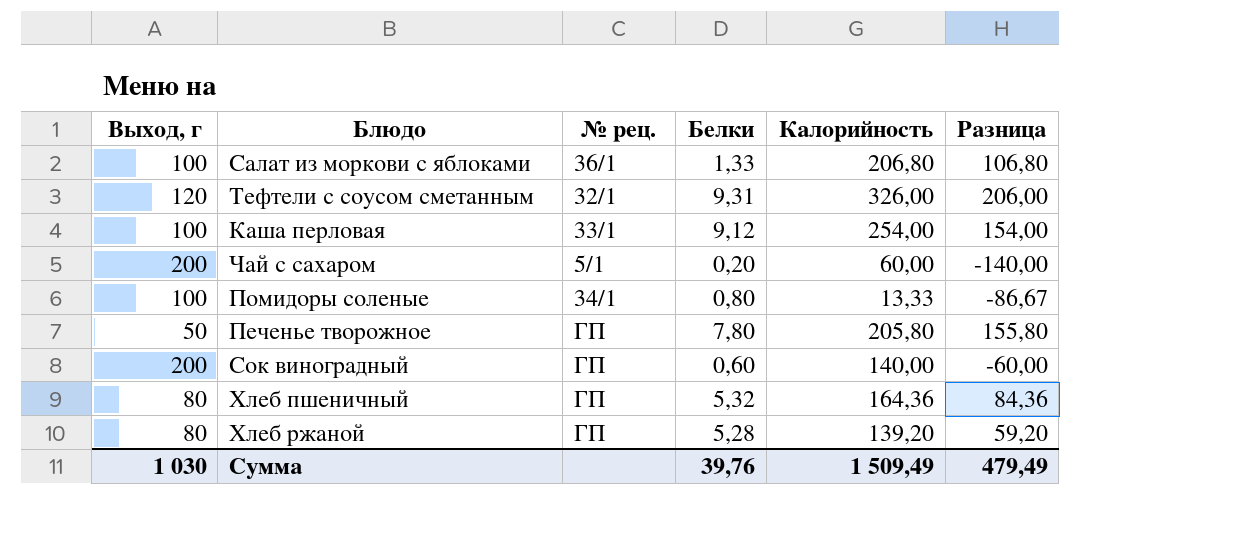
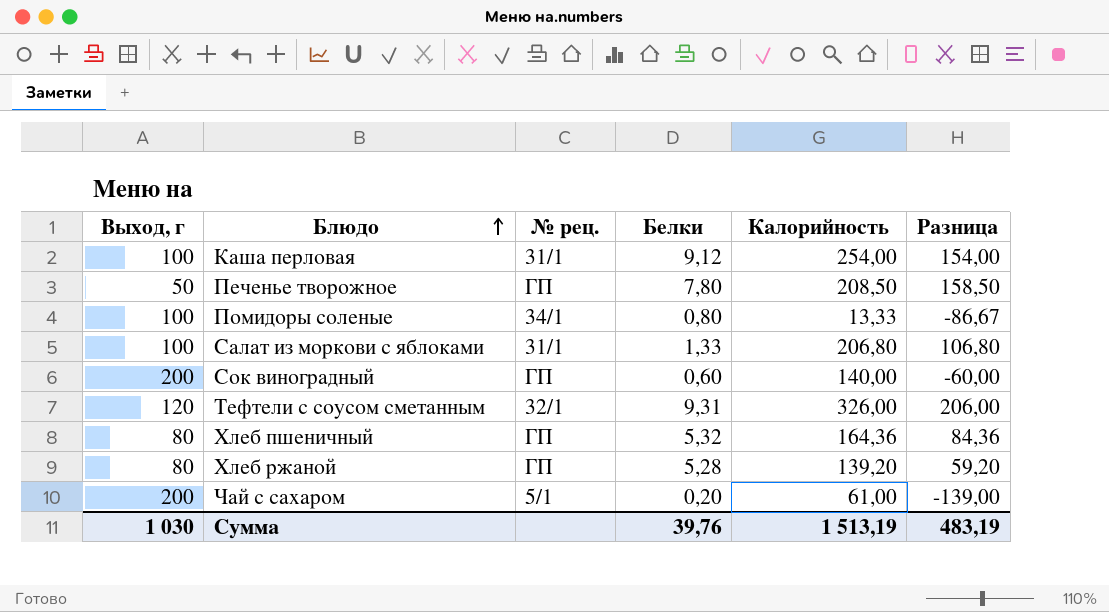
row order: none -> Блюдо ascending
Каша перловая | № рец.: 33/1 -> 31/1
Печенье творожное | Калорийность: 205,80 -> 208,50
Печенье творожное | Разница: 155,80 -> 158,50
Салат из моркови с яблоками | № рец.: 36/1 -> 31/1
Чай с сахаром | Калорийность: 60,00 -> 61,00
Чай с сахаром | Разница: -140,00 -> -139,00
Сумма | Калорийность: 1 509,49 -> 1 513,19
Сумма | Разница: 479,49 -> 483,19

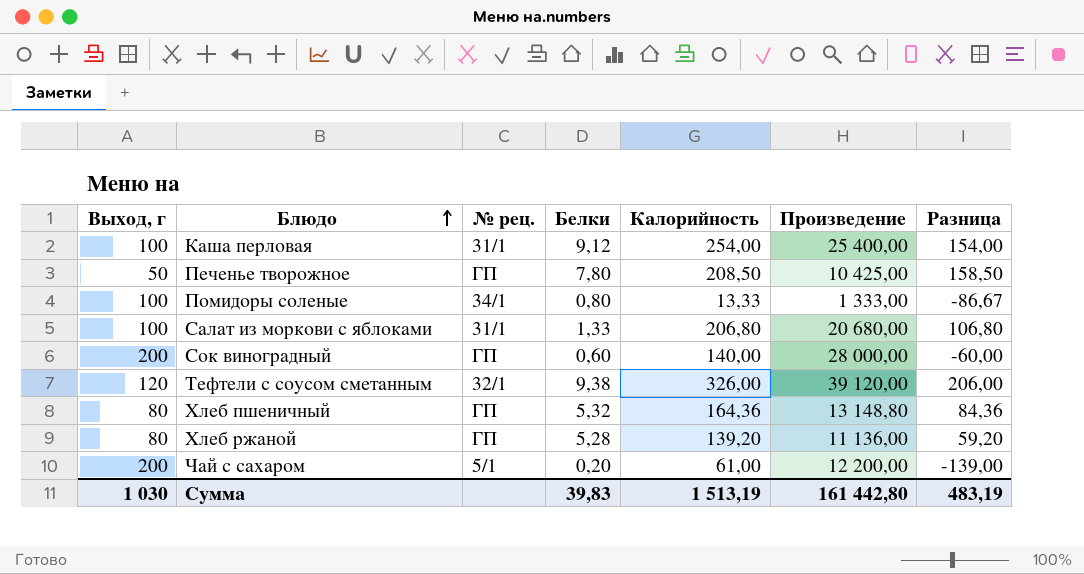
column Произведение | formula: none -> [Выход, г] * [Калорийность]
Тефтели с соусом сметанным | Белки: 9,31 -> 9,38
Сумма | Белки: 39,76 -> 39,83

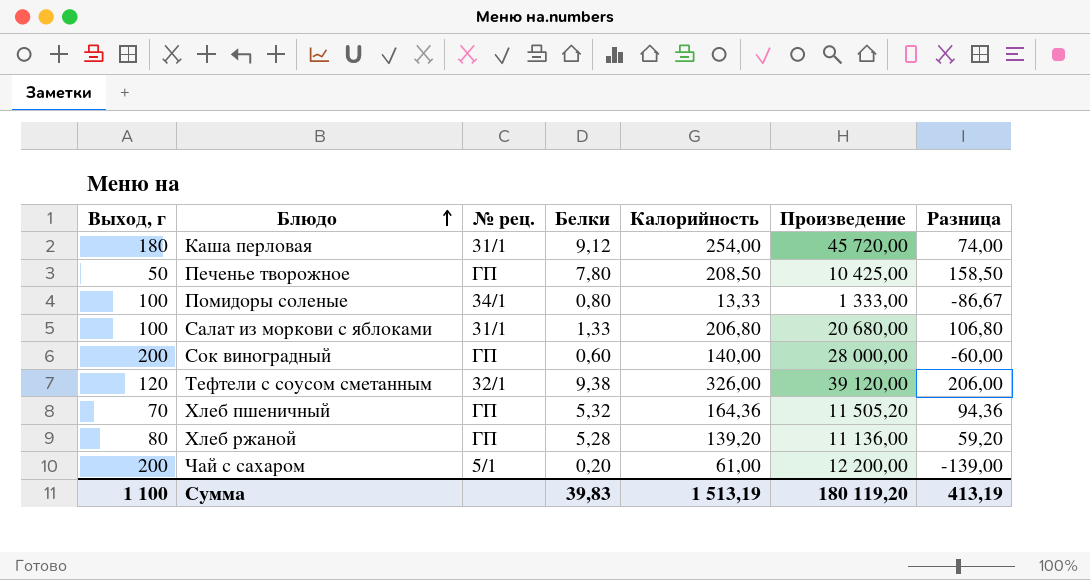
Каша перловая | Выход, г: 100 -> 180
Каша перловая | Произведение: 25 400,00 -> 45 720,00
Каша перловая | Разница: 154,00 -> 74,00
Хлеб пшеничный | Выход, г: 80 -> 70
Хлеб пшеничный | Произведение: 13 148,80 -> 11 505,20
Хлеб пшеничный | Разница: 84,36 -> 94,36
Сумма | Выход, г: 1 030 -> 1 100
Сумма | Произведение: 161 442,80 -> 180 119,20
Сумма | Разница: 483,19 -> 413,19

